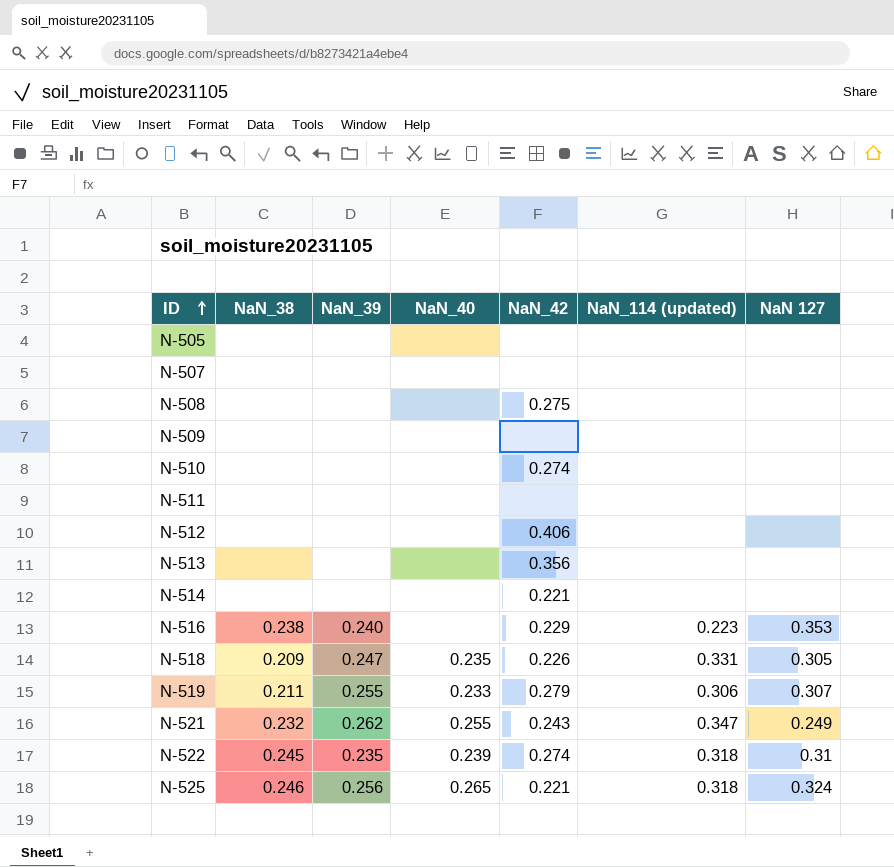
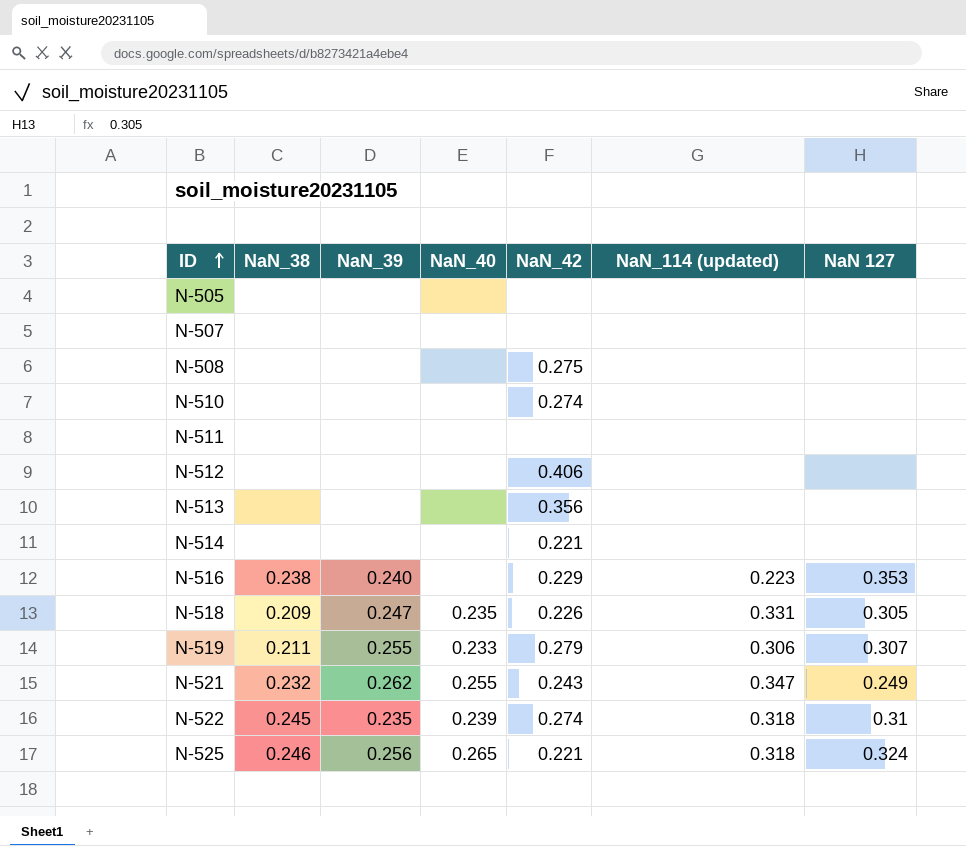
row N-509: none | none | none | none | none | none -> none

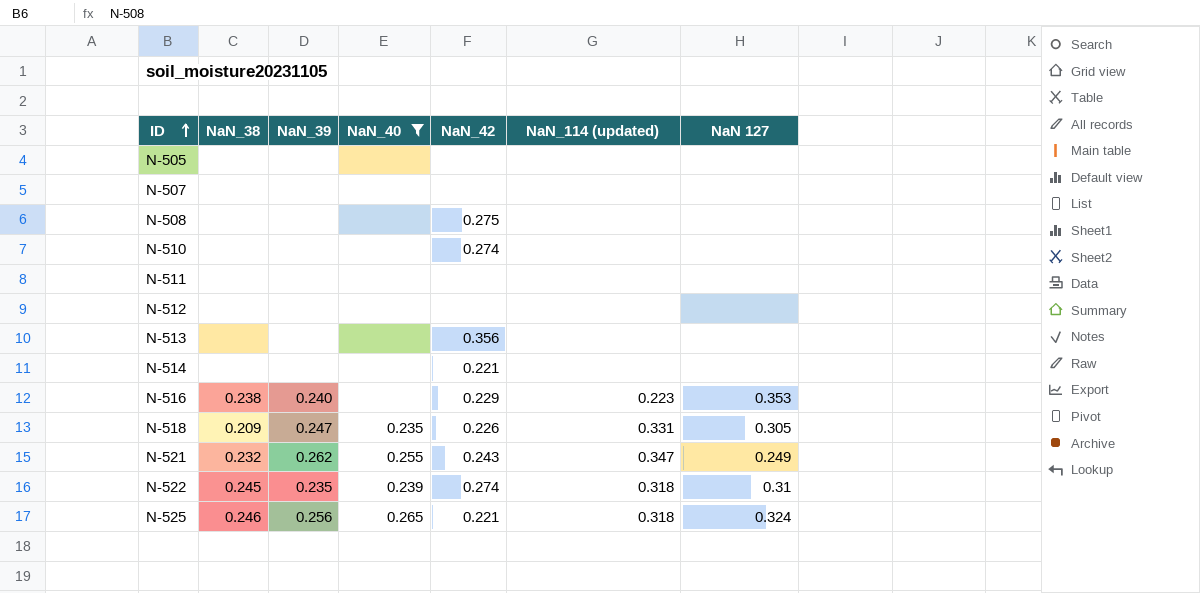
filter: none -> NaN_40 != 0.233
N-512 | NaN_42: 0.406 -> none

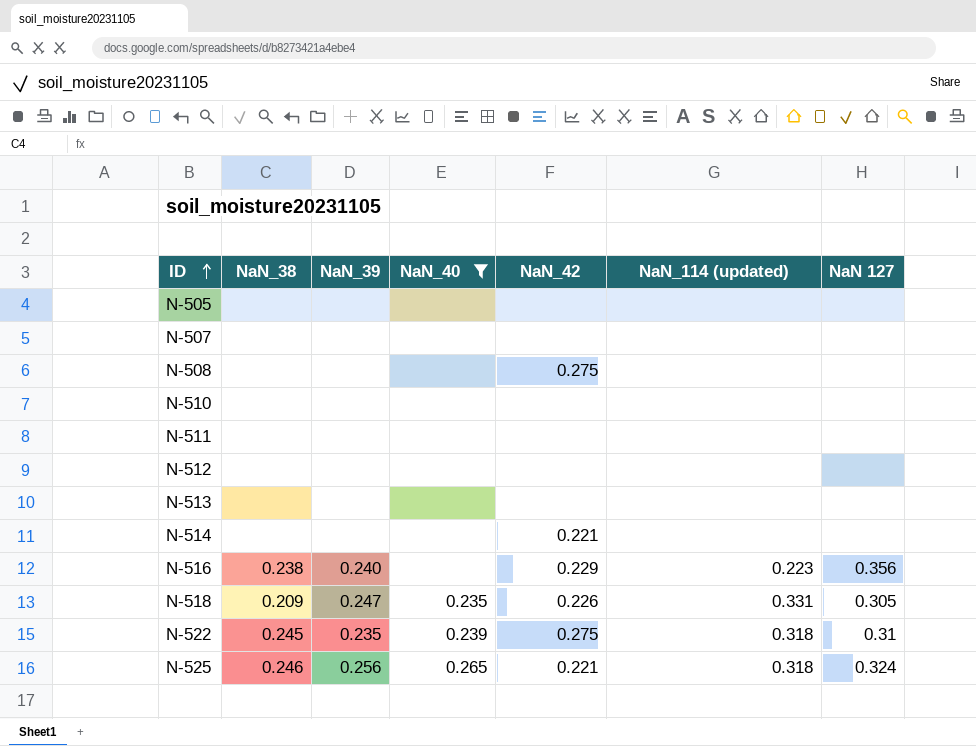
row N-521: 0.232 | 0.262 | 0.255 | 0.243 | 0.347 | 0.249 -> none
N-510 | NaN_42: 0.274 -> none
N-513 | NaN_42: 0.356 -> none
N-516 | NaN 127: 0.353 -> 0.356
N-522 | NaN_42: 0.274 -> 0.275

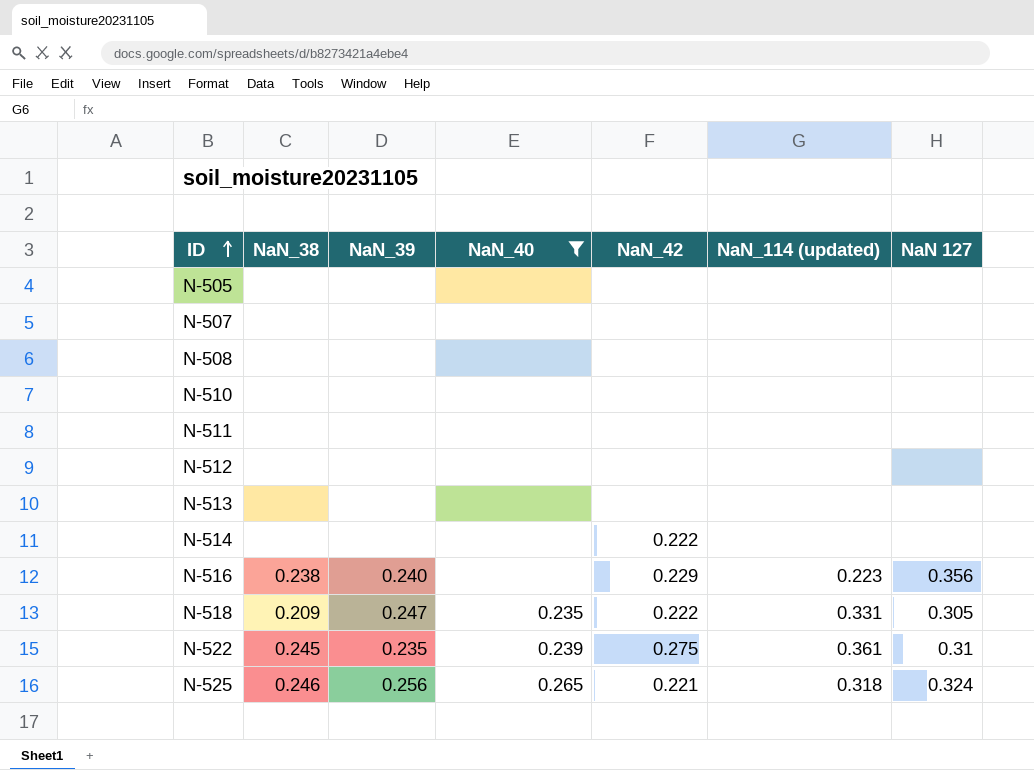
N-508 | NaN_42: 0.275 -> none
N-514 | NaN_42: 0.221 -> 0.222
N-518 | NaN_42: 0.226 -> 0.222
N-522 | NaN_114 (updated): 0.318 -> 0.361

